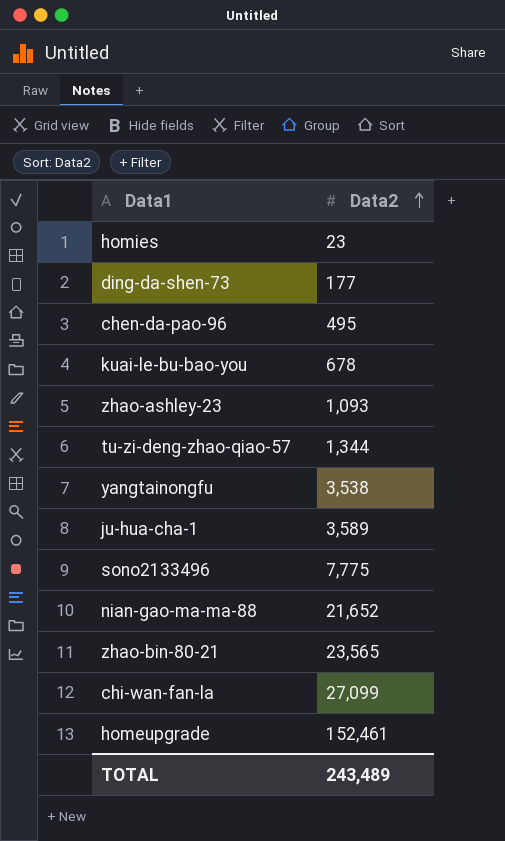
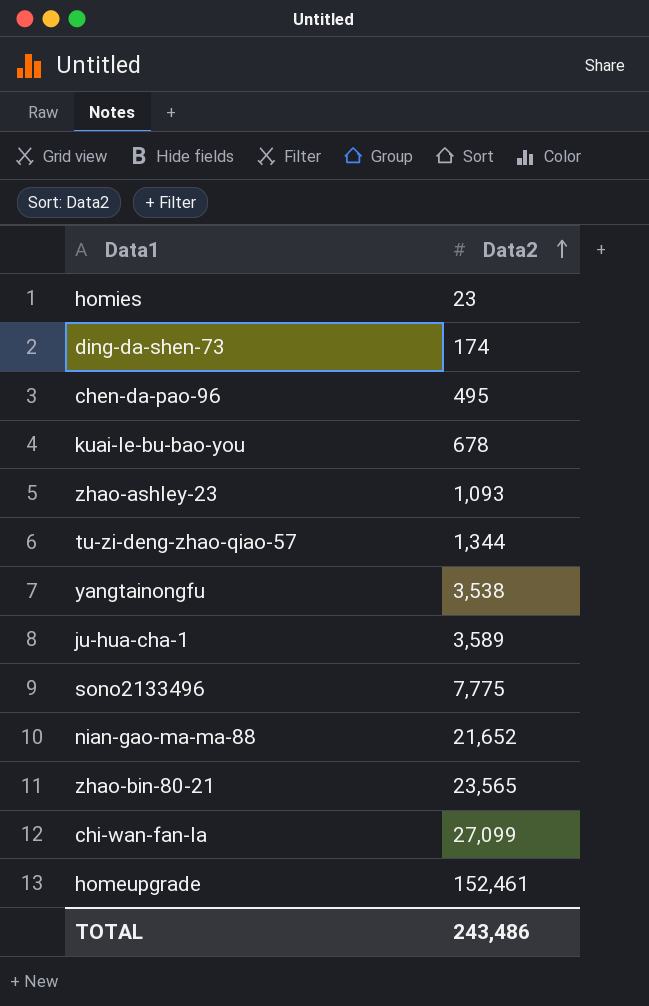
ding-da-shen-73 | Data2: 177 -> 174
TOTAL | Data2: 243,489 -> 243,486

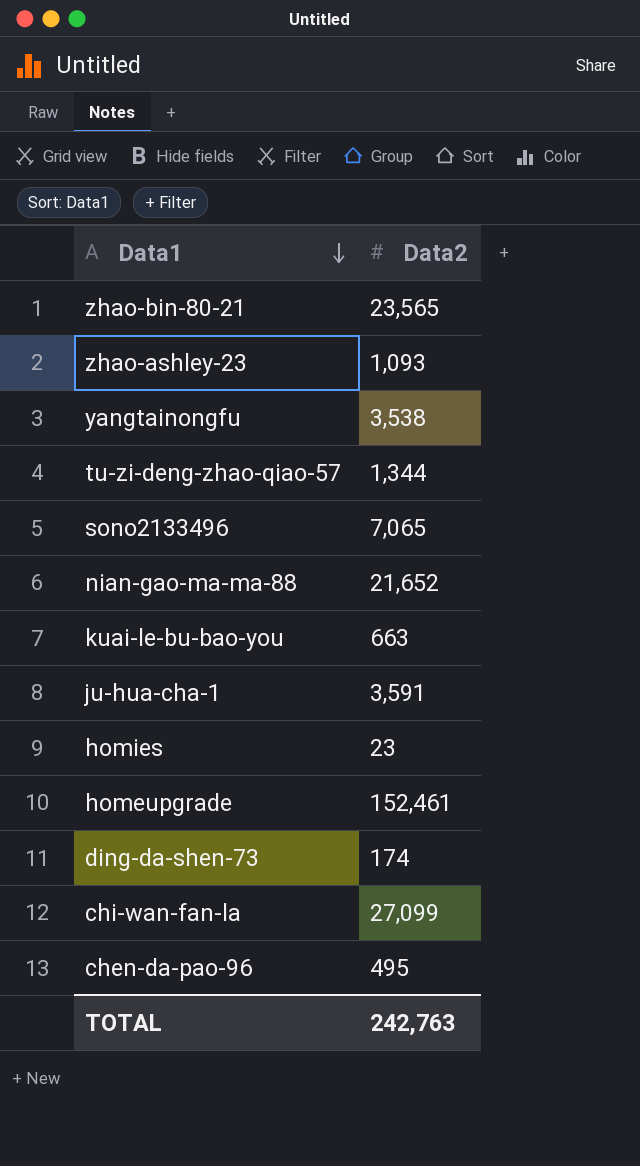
row order: Data2 ascending -> Data1 descending
sono2133496 | Data2: 7,775 -> 7,065
kuai-le-bu-bao-you | Data2: 678 -> 663
ju-hua-cha-1 | Data2: 3,589 -> 3,591
TOTAL | Data2: 243,486 -> 242,763

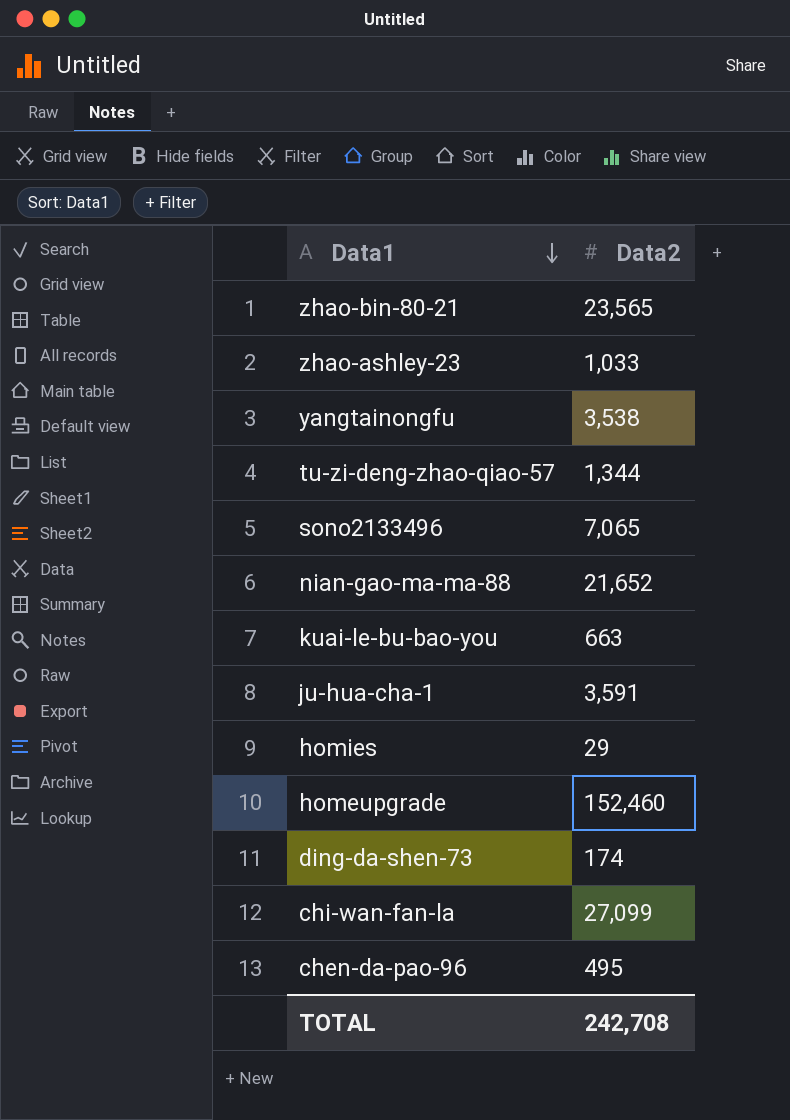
zhao-ashley-23 | Data2: 1,093 -> 1,033
homies | Data2: 23 -> 29
homeupgrade | Data2: 152,461 -> 152,460
TOTAL | Data2: 242,763 -> 242,708

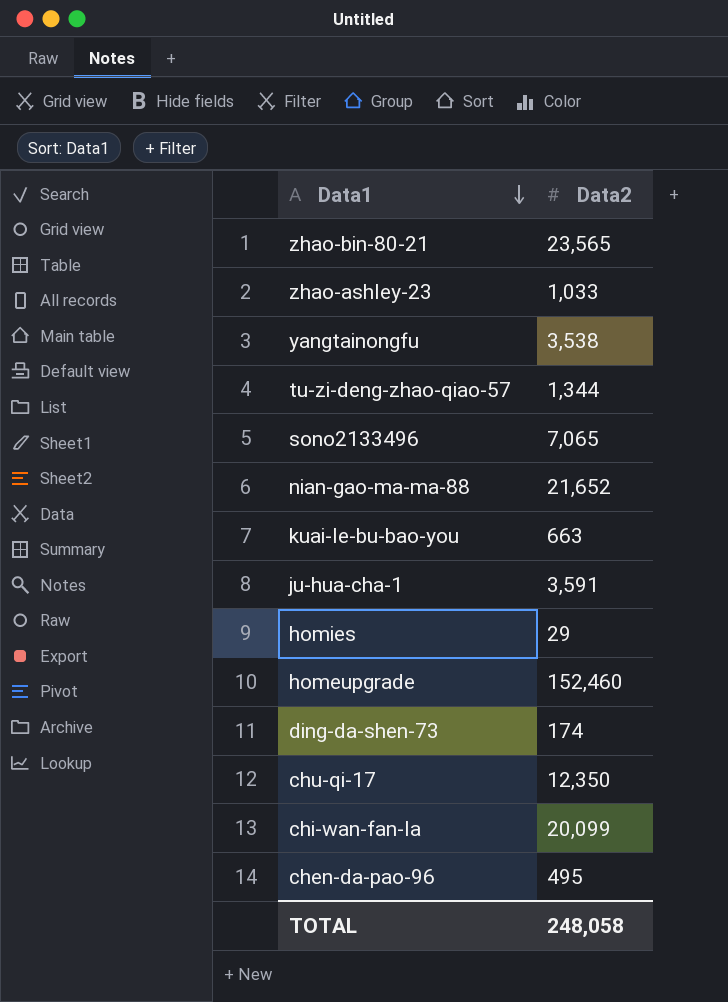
row chu-qi-17: none -> 12,350
chi-wan-fan-la | Data2: 27,099 -> 20,099
TOTAL | Data2: 242,708 -> 248,058

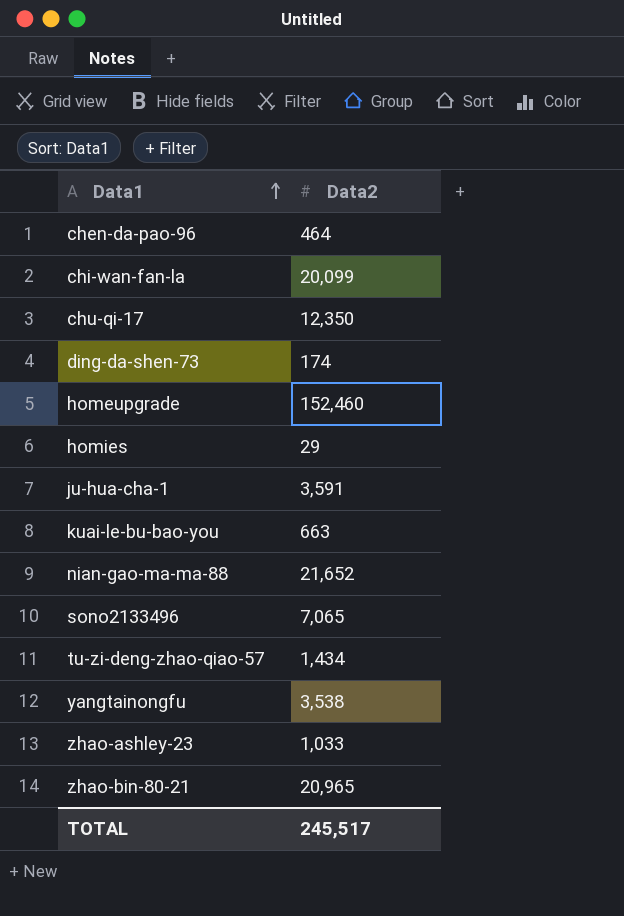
row order: Data1 descending -> Data1 ascending
chen-da-pao-96 | Data2: 495 -> 464
tu-zi-deng-zhao-qiao-57 | Data2: 1,344 -> 1,434
zhao-bin-80-21 | Data2: 23,565 -> 20,965
TOTAL | Data2: 248,058 -> 245,517

